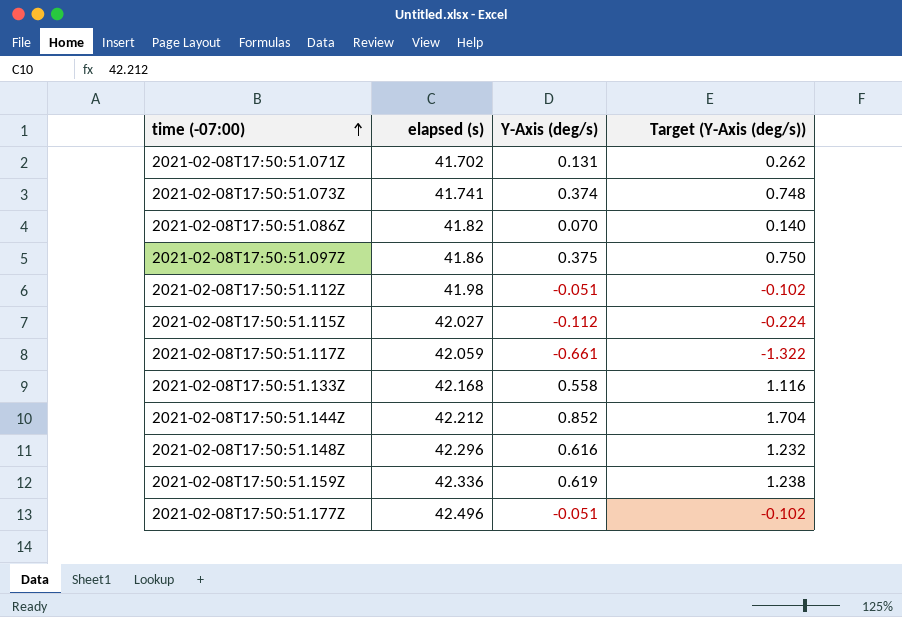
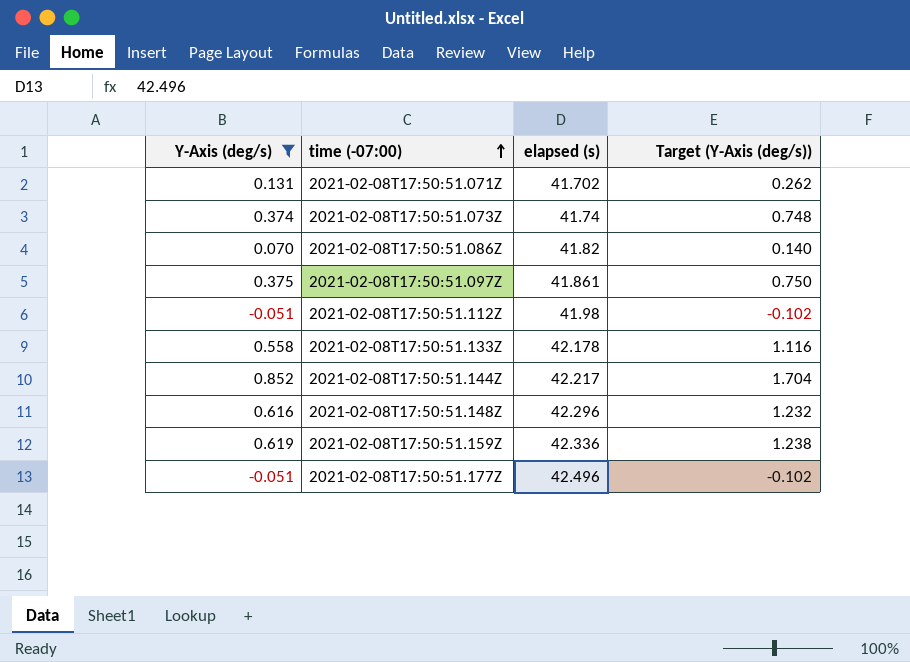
filter: none -> Y-Axis (deg/s) >= -0.051
column Y-Axis (deg/s) | position: 3 -> 1
2021-02-08T17:50:51.073Z | elapsed (s): 41.741 -> 41.74
2021-02-08T17:50:51.097Z | elapsed (s): 41.86 -> 41.861
2021-02-08T17:50:51.133Z | elapsed (s): 42.168 -> 42.178
2021-02-08T17:50:51.144Z | elapsed (s): 42.212 -> 42.217

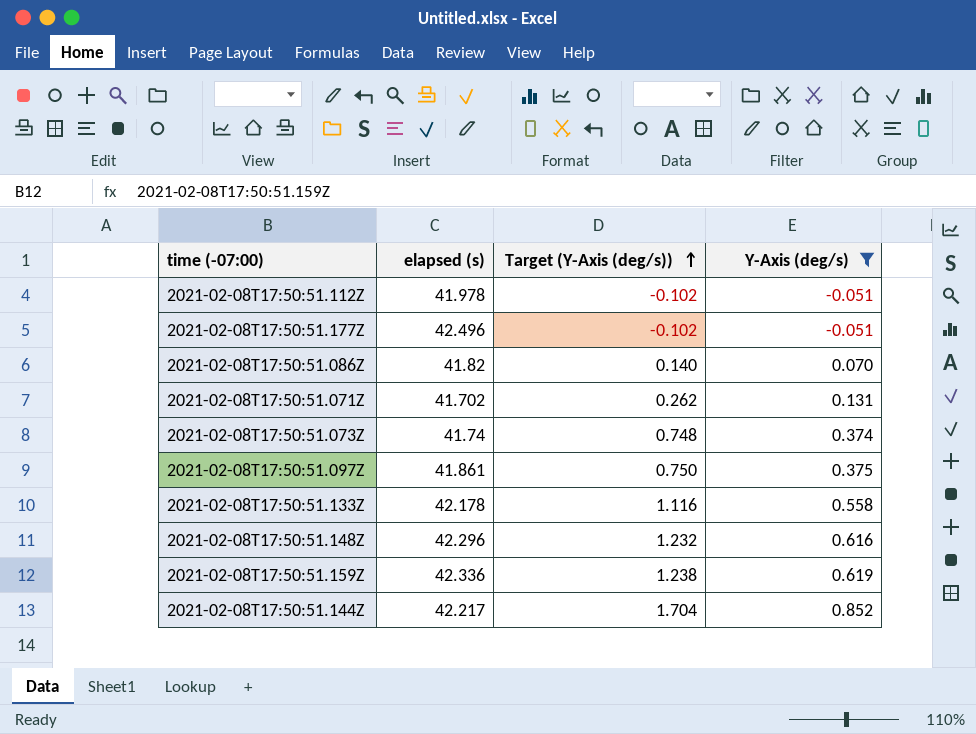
row order: time (-07:00) ascending -> Target (Y-Axis (deg/s)) ascending
column Y-Axis (deg/s) | position: 1 -> 4
2021-02-08T17:50:51.112Z | elapsed (s): 41.98 -> 41.978

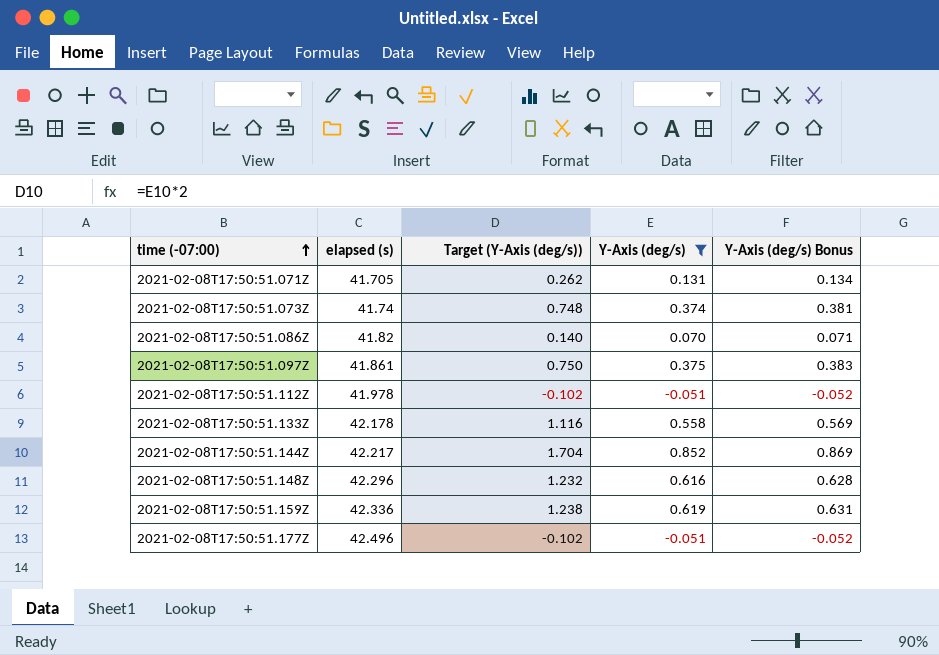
row order: Target (Y-Axis (deg/s)) ascending -> time (-07:00) ascending
column Y-Axis (deg/s) Bonus | formula: none -> [Y-Axis (deg/s)] * 1.02
2021-02-08T17:50:51.071Z | elapsed (s): 41.702 -> 41.705

